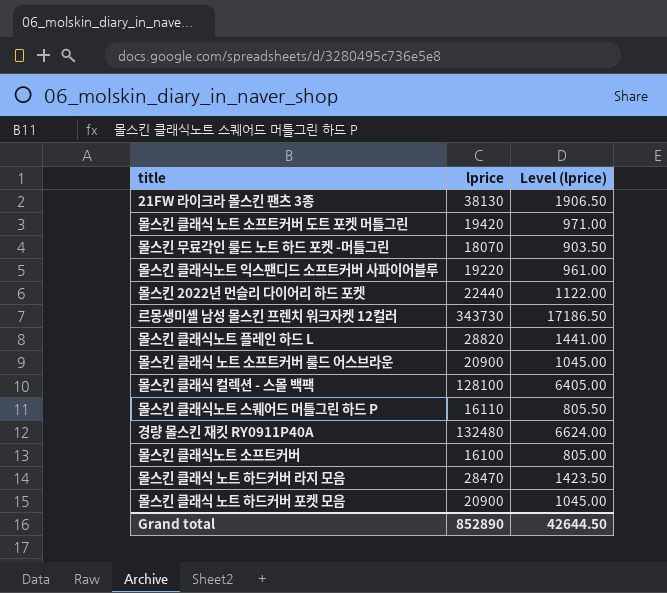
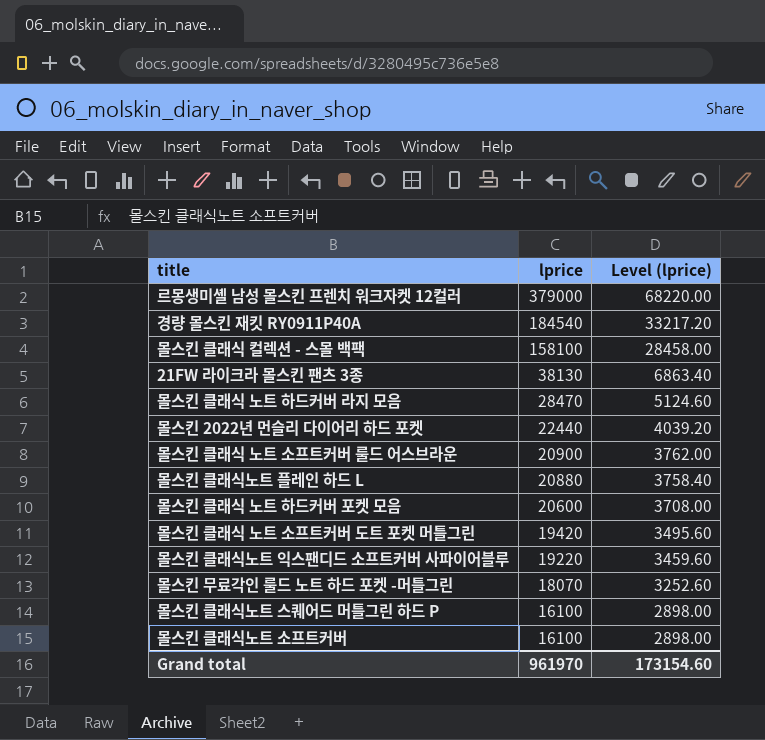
row order: none -> lprice descending
column Level (lprice) | formula: [lprice] * 0.05 -> [lprice] * 0.18
르몽생미셸 남성 몰스킨 프렌치 워크자켓 12컬러 | lprice: 343730 -> 379000
경량 몰스킨 재킷 RY0911P40A | lprice: 132480 -> 184540
몰스킨 클래식 컬렉션 - 스몰 백팩 | lprice: 128100 -> 158100
몰스킨 클래식노트 플레인 하드 L | lprice: 28820 -> 20880
몰스킨 클래식 노트 하드커버 포켓 모음 | lprice: 20900 -> 20600
몰스킨 클래식노트 스퀘어드 머틀그린 하드 P | lprice: 16110 -> 16100
Grand total | lprice: 852890 -> 961970
Grand total | Level (lprice): 42644.50 -> 173154.60

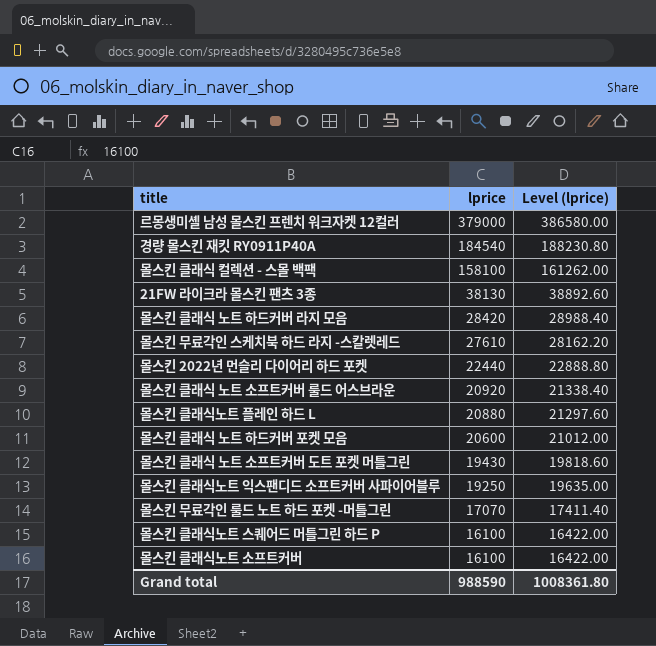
column Level (lprice) | formula: [lprice] * 0.18 -> [lprice] * 1.02
몰스킨 클래식 노트 하드커버 라지 모음 | lprice: 28470 -> 28420
row 몰스킨 무료각인 스케치북 하드 라지 -스칼렛레드: none -> 27610 | 28162.20
몰스킨 클래식 노트 소프트커버 룰드 어스브라운 | lprice: 20900 -> 20920
몰스킨 클래식 노트 소프트커버 도트 포켓 머틀그린 | lprice: 19420 -> 19430
몰스킨 클래식노트 익스팬디드 소프트커버 사파이어블루 | lprice: 19220 -> 19250
몰스킨 무료각인 룰드 노트 하드 포켓 -머틀그린 | lprice: 18070 -> 17070
Grand total | lprice: 961970 -> 988590
Grand total | Level (lprice): 173154.60 -> 1008361.80

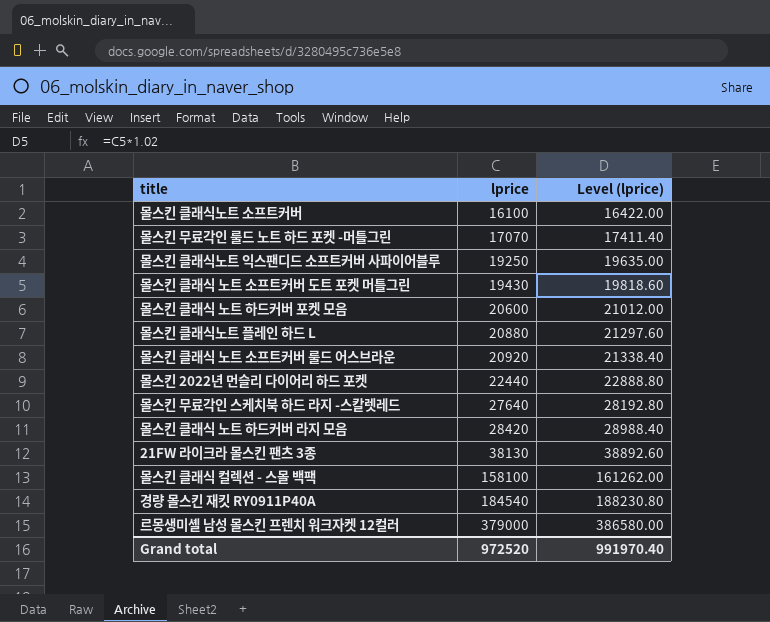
row order: lprice descending -> lprice ascending
row 몰스킨 클래식노트 스퀘어드 머틀그린 하드 P: 16100 | 16422.00 -> none
몰스킨 무료각인 스케치북 하드 라지 -스칼렛레드 | lprice: 27610 -> 27640
몰스킨 무료각인 스케치북 하드 라지 -스칼렛레드 | Level (lprice): 28162.20 -> 28192.80
Grand total | lprice: 988590 -> 972520
Grand total | Level (lprice): 1008361.80 -> 991970.40

